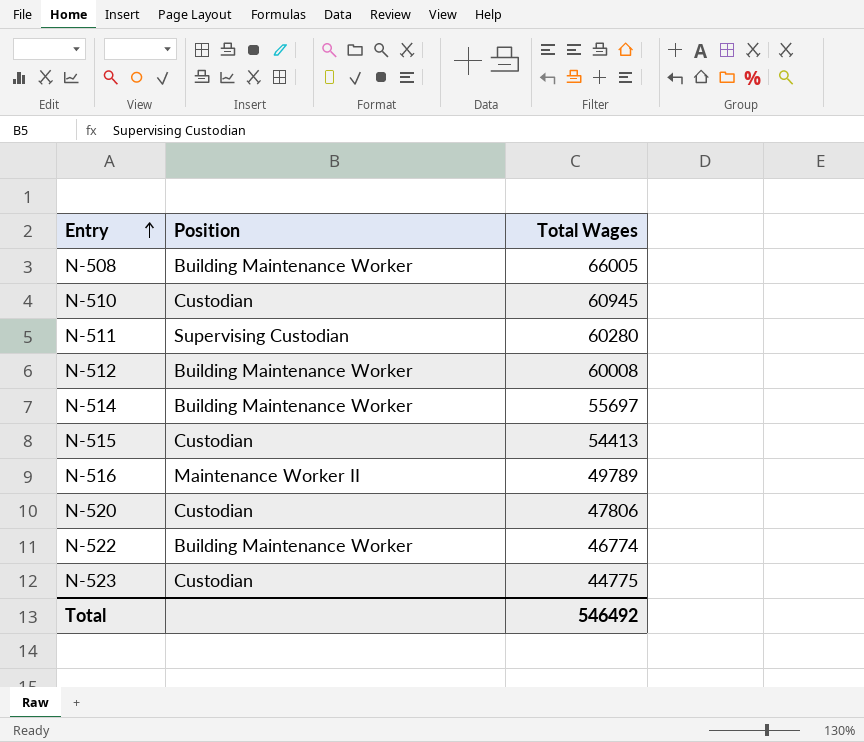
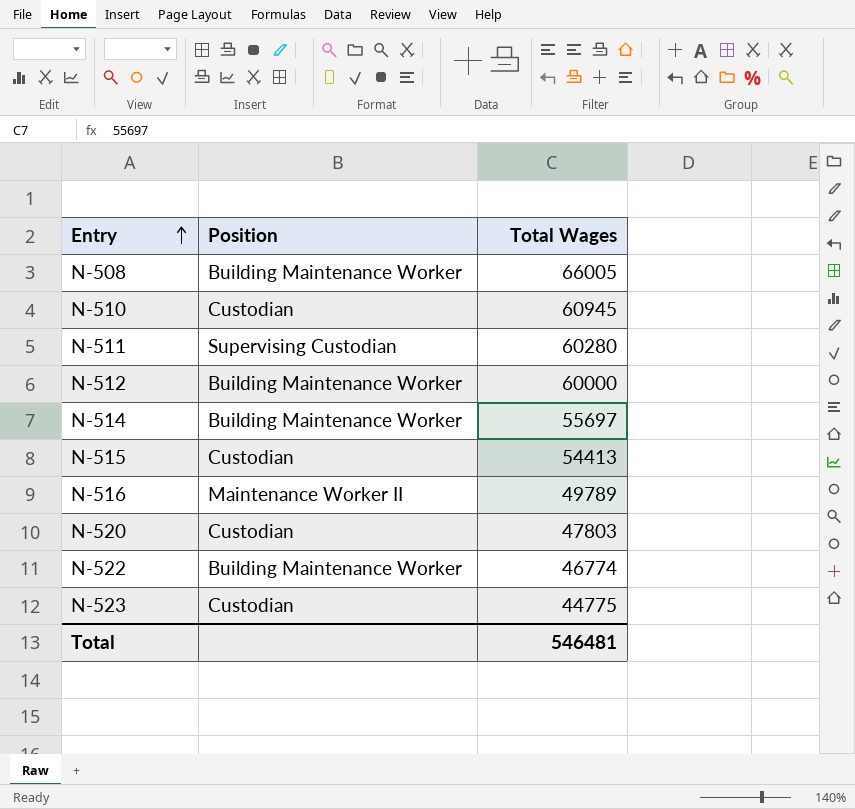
N-512 | Total Wages: 60008 -> 60000
N-520 | Total Wages: 47806 -> 47803
Total | Total Wages: 546492 -> 546481

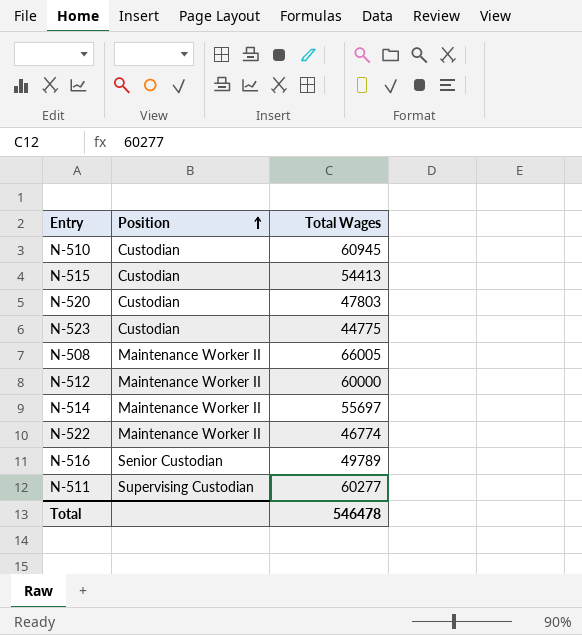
row order: Entry ascending -> Position ascending
N-508 | Position: Building Maintenance Worker -> Maintenance Worker II
N-512 | Position: Building Maintenance Worker -> Maintenance Worker II
N-514 | Position: Building Maintenance Worker -> Maintenance Worker II
N-522 | Position: Building Maintenance Worker -> Maintenance Worker II
N-516 | Position: Maintenance Worker II -> Senior Custodian
N-511 | Total Wages: 60280 -> 60277
Total | Total Wages: 546481 -> 546478

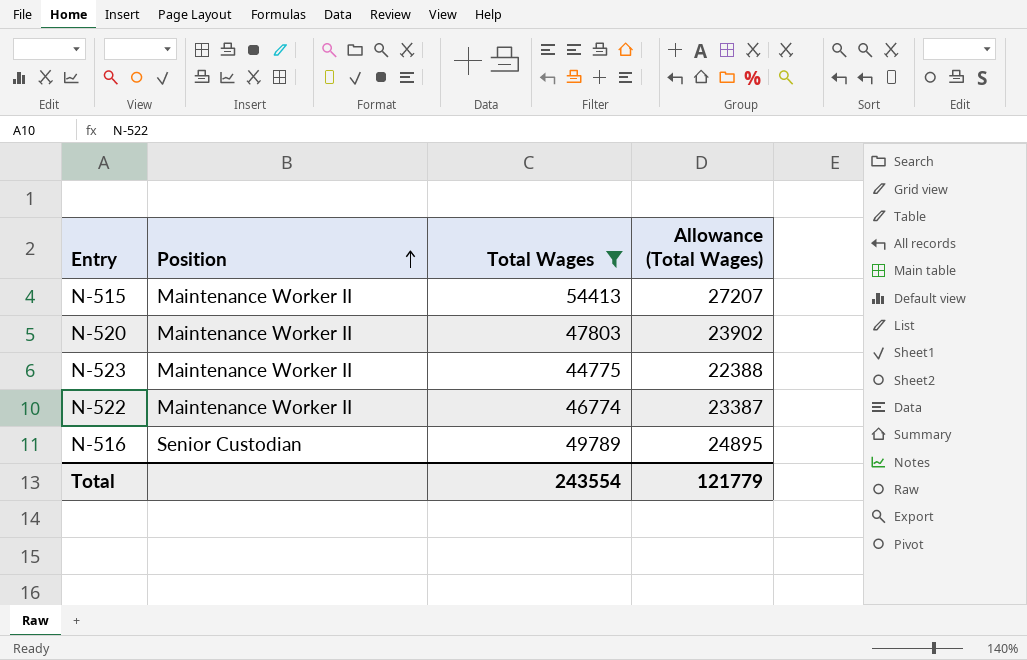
filter: none -> Total Wages <= 54413
column Allowance (Total Wages) | formula: none -> [Total Wages] * 0.5
N-515 | Position: Custodian -> Maintenance Worker II
N-520 | Position: Custodian -> Maintenance Worker II
N-523 | Position: Custodian -> Maintenance Worker II
Total | Total Wages: 546478 -> 243554

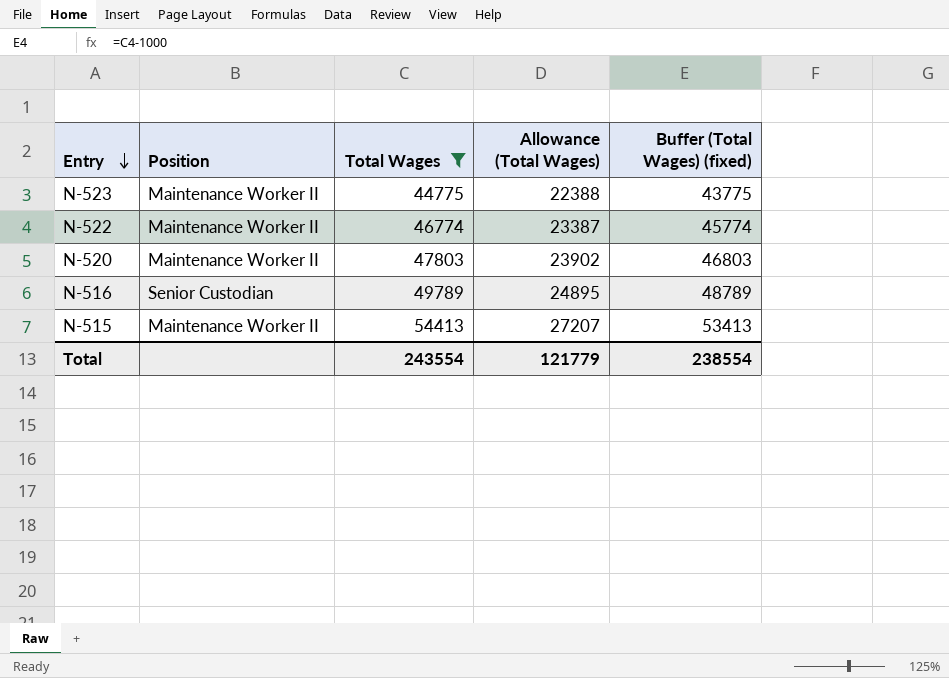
row order: Position ascending -> Entry descending
column Buffer (Total Wages) (fixed) | formula: none -> [Total Wages] - 1000

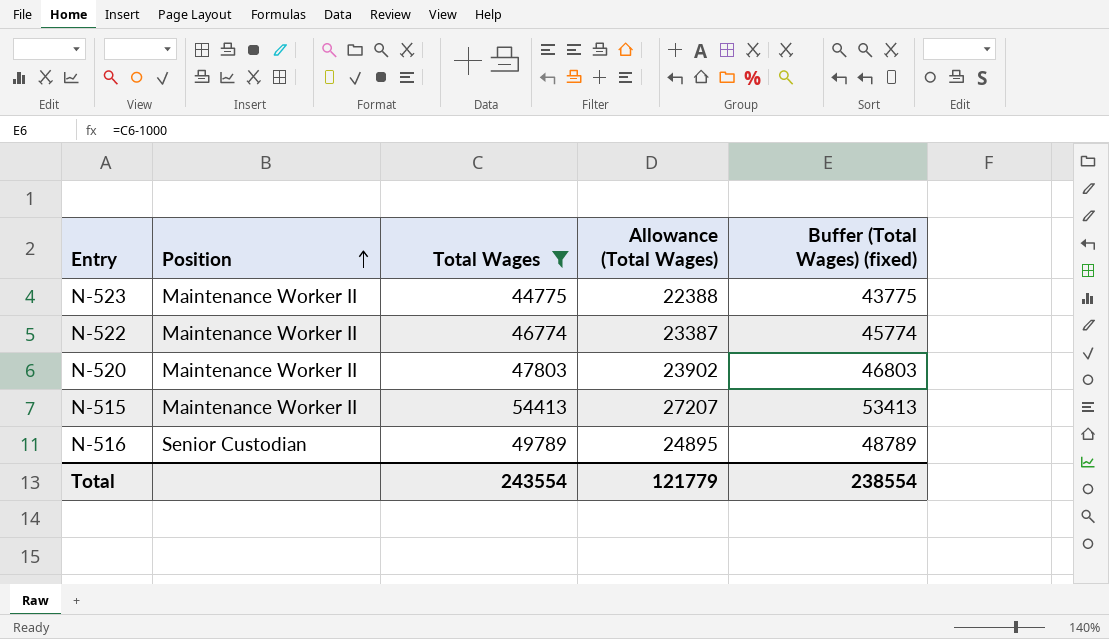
row order: Entry descending -> Position ascending

